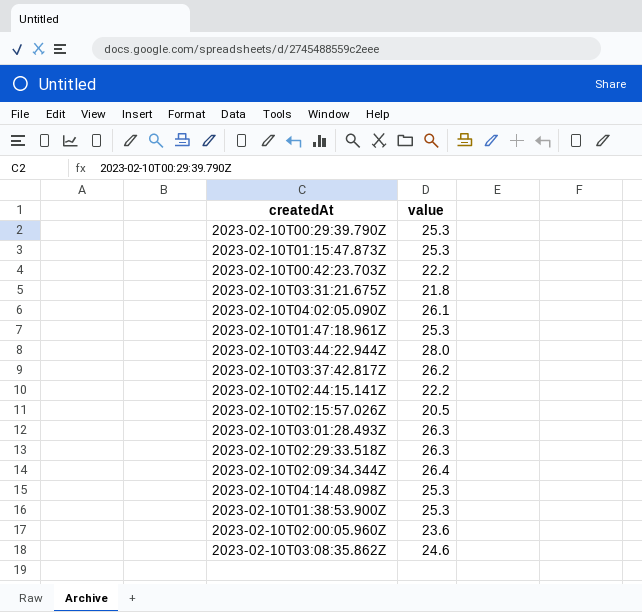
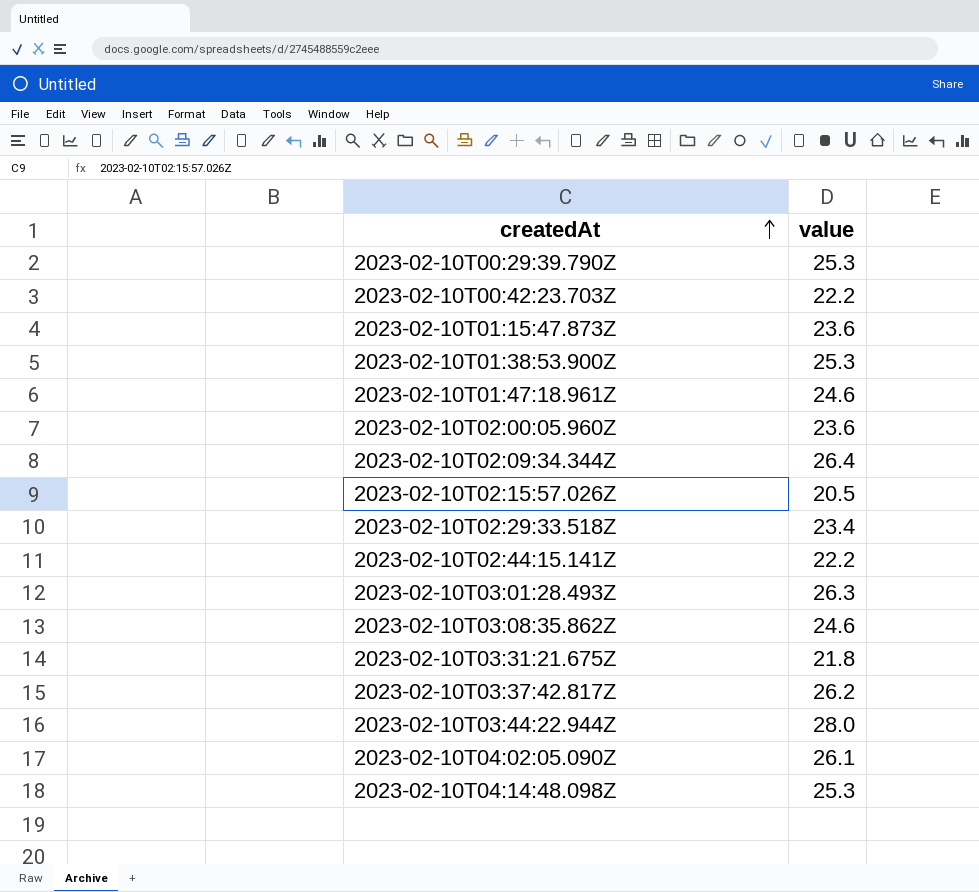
row order: none -> createdAt ascending
2023-02-10T01:15:47.873Z | value: 25.3 -> 23.6
2023-02-10T01:47:18.961Z | value: 25.3 -> 24.6
2023-02-10T02:29:33.518Z | value: 26.3 -> 23.4

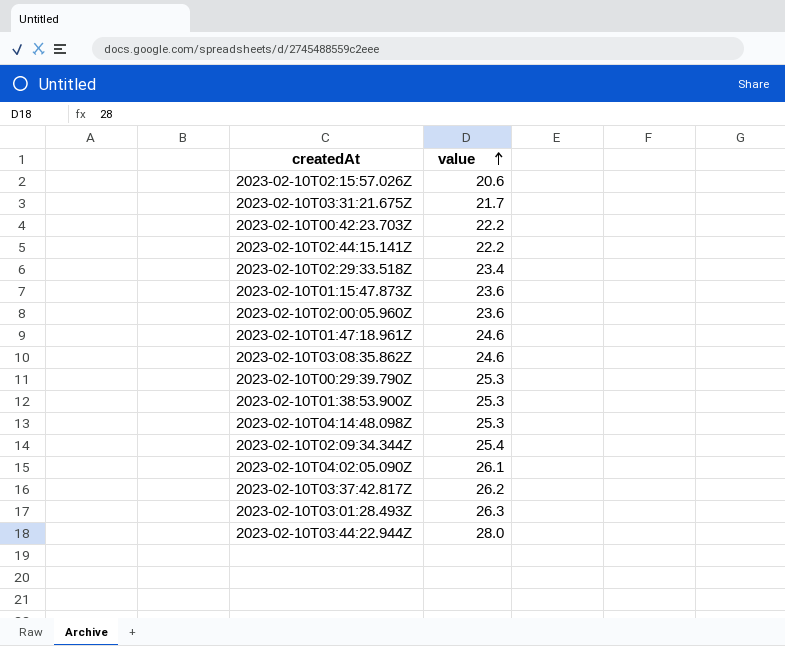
row order: createdAt ascending -> value ascending
2023-02-10T02:15:57.026Z | value: 20.5 -> 20.6
2023-02-10T03:31:21.675Z | value: 21.8 -> 21.7
2023-02-10T02:09:34.344Z | value: 26.4 -> 25.4

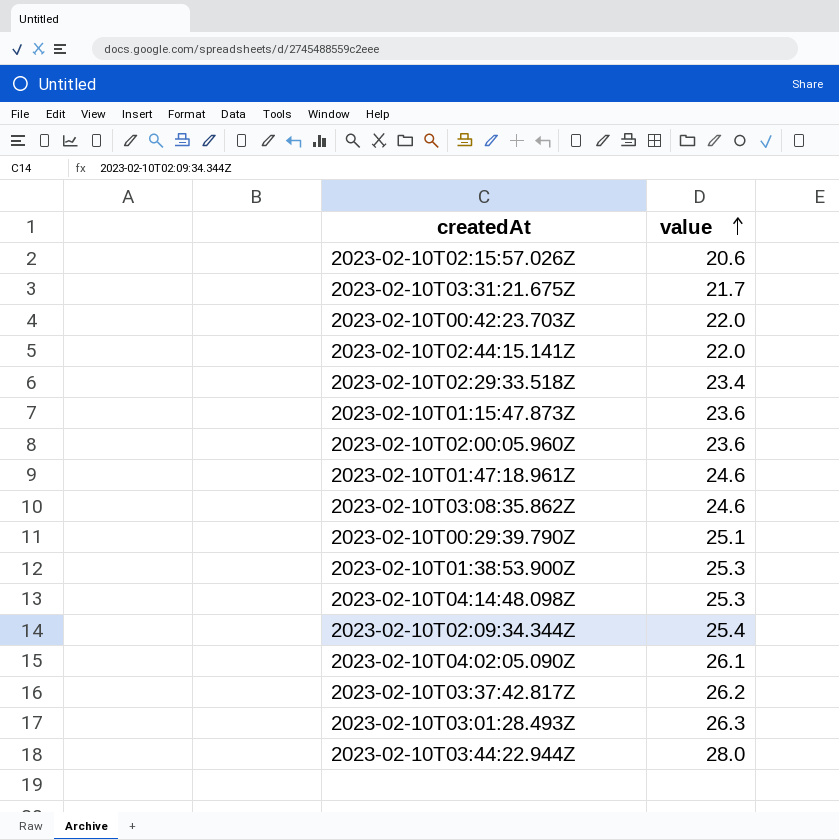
2023-02-10T00:42:23.703Z | value: 22.2 -> 22.0
2023-02-10T02:44:15.141Z | value: 22.2 -> 22.0
2023-02-10T00:29:39.790Z | value: 25.3 -> 25.1

